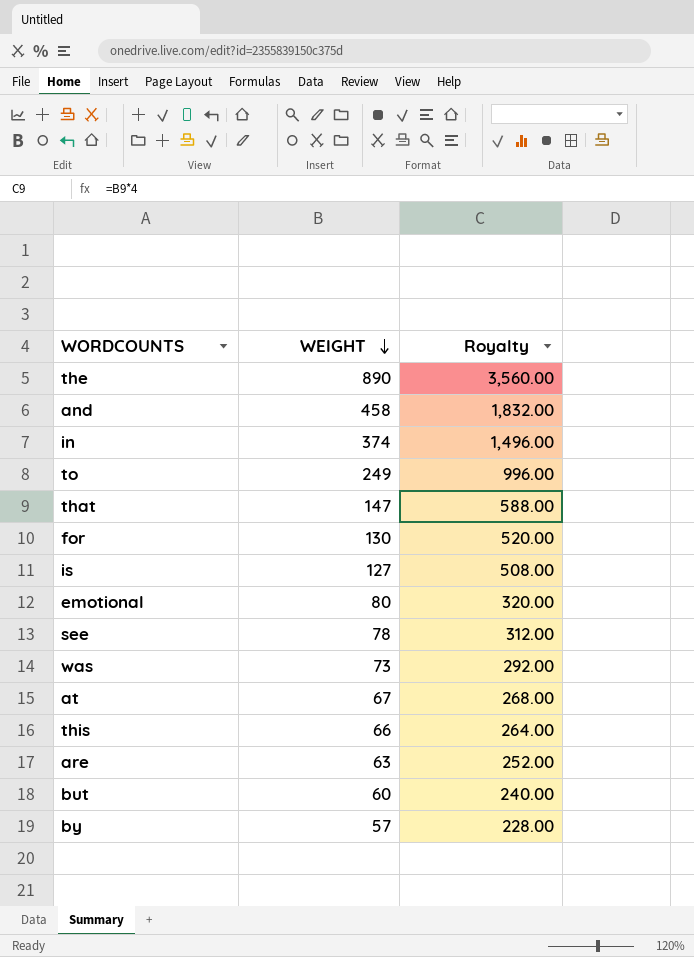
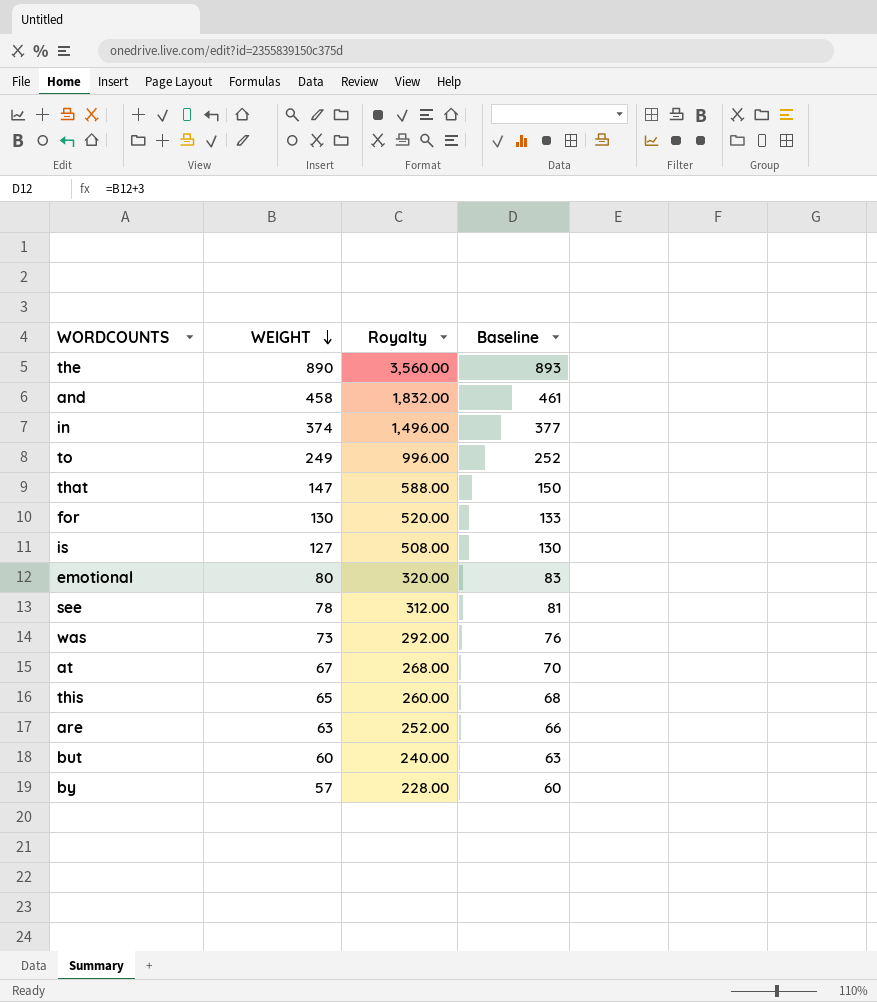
column Baseline | formula: none -> [WEIGHT] + 3
this | WEIGHT: 66 -> 65
this | Royalty: 264.00 -> 260.00

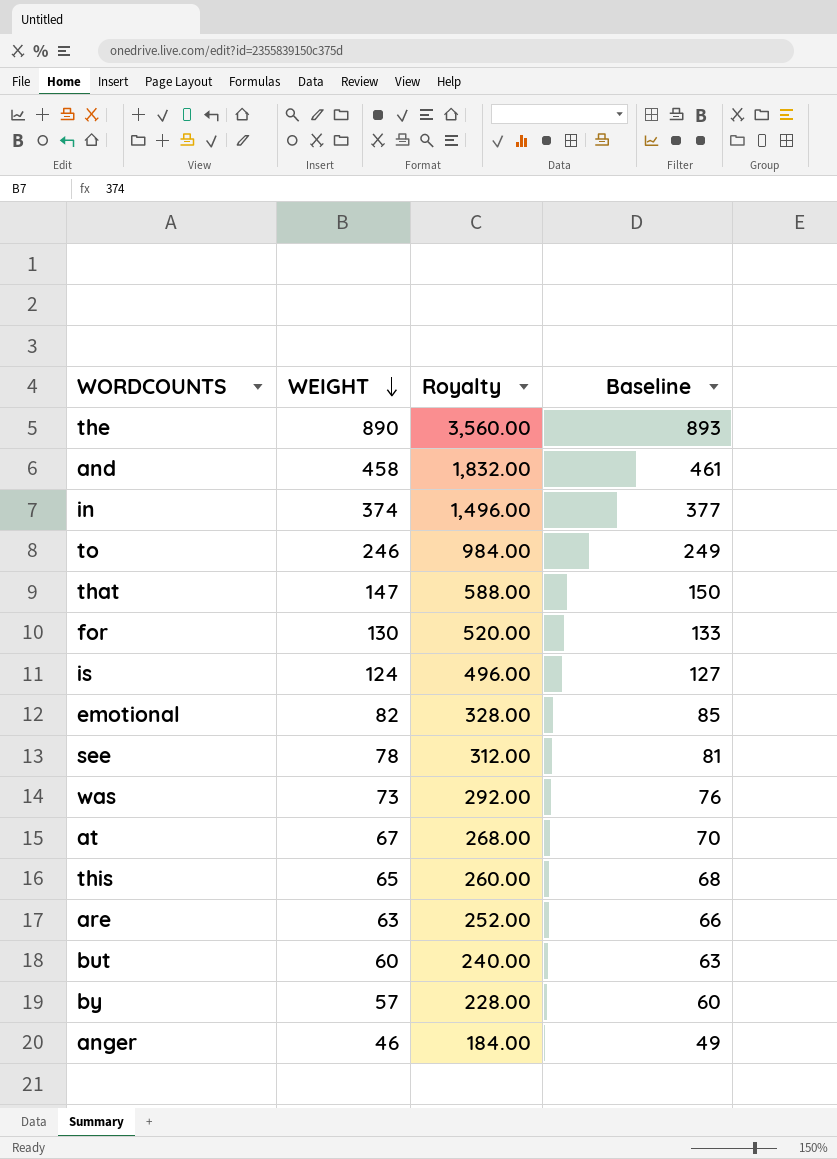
to | WEIGHT: 249 -> 246
to | Royalty: 996.00 -> 984.00
to | Baseline: 252 -> 249
is | WEIGHT: 127 -> 124
is | Royalty: 508.00 -> 496.00
is | Baseline: 130 -> 127
emotional | WEIGHT: 80 -> 82
emotional | Royalty: 320.00 -> 328.00
emotional | Baseline: 83 -> 85
row anger: none -> 46 | 184.00 | 49

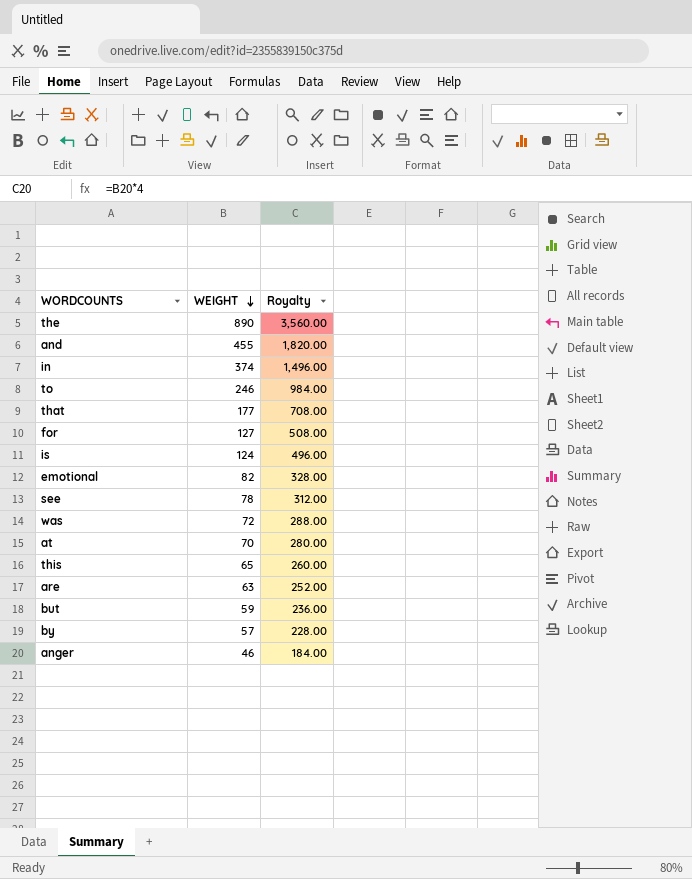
column Baseline | formula: [WEIGHT] + 3 -> none
and | WEIGHT: 458 -> 455
and | Royalty: 1,832.00 -> 1,820.00
that | WEIGHT: 147 -> 177
that | Royalty: 588.00 -> 708.00
for | WEIGHT: 130 -> 127
for | Royalty: 520.00 -> 508.00
was | WEIGHT: 73 -> 72
was | Royalty: 292.00 -> 288.00
at | WEIGHT: 67 -> 70
at | Royalty: 268.00 -> 280.00
but | WEIGHT: 60 -> 59
but | Royalty: 240.00 -> 236.00

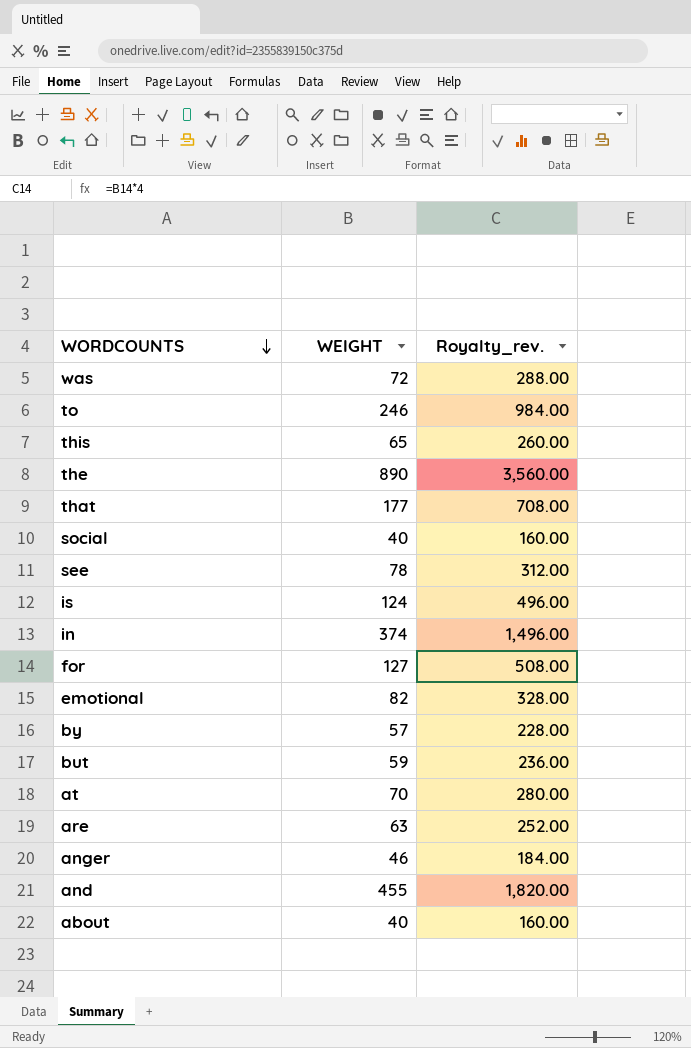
row order: WEIGHT descending -> WORDCOUNTS descending
column name: Royalty -> Royalty_rev.
row social: none -> 40 | 160.00
row about: none -> 40 | 160.00

